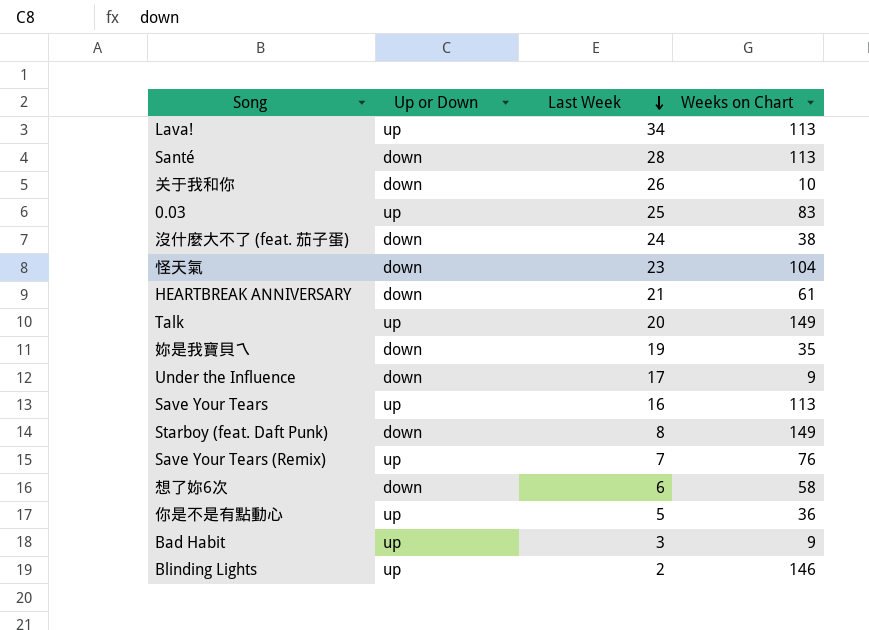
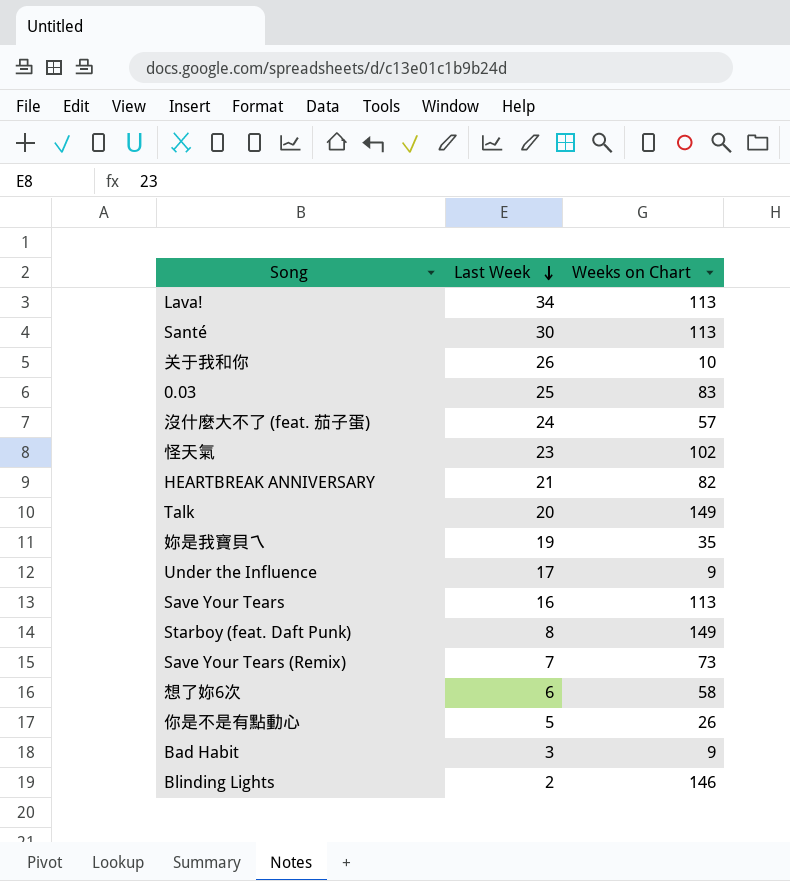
column Up or Down | position: 2 -> none
Santé | Last Week: 28 -> 30
沒什麼大不了 (feat. 茄子蛋) | Weeks on Chart: 38 -> 57
怪天氣 | Weeks on Chart: 104 -> 102
HEARTBREAK ANNIVERSARY | Weeks on Chart: 61 -> 82
Save Your Tears (Remix) | Weeks on Chart: 76 -> 73
你是不是有點動心 | Weeks on Chart: 36 -> 26

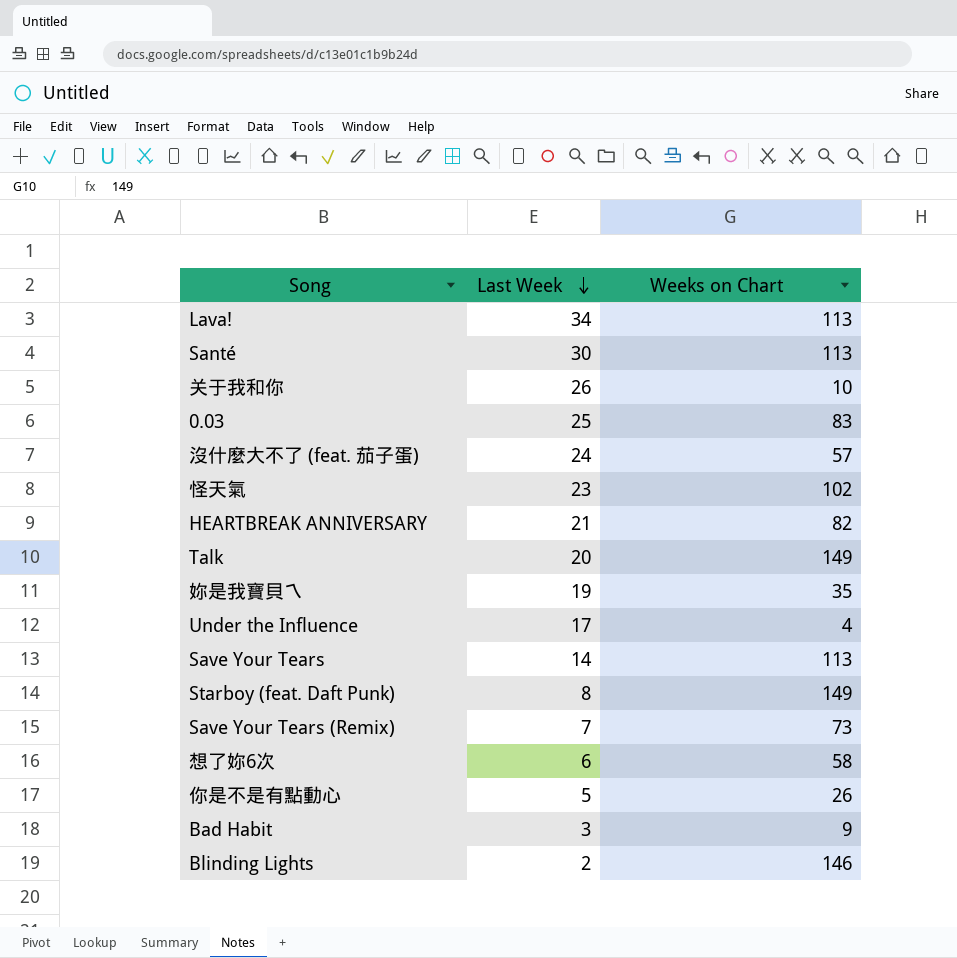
Under the Influence | Weeks on Chart: 9 -> 4
Save Your Tears | Last Week: 16 -> 14

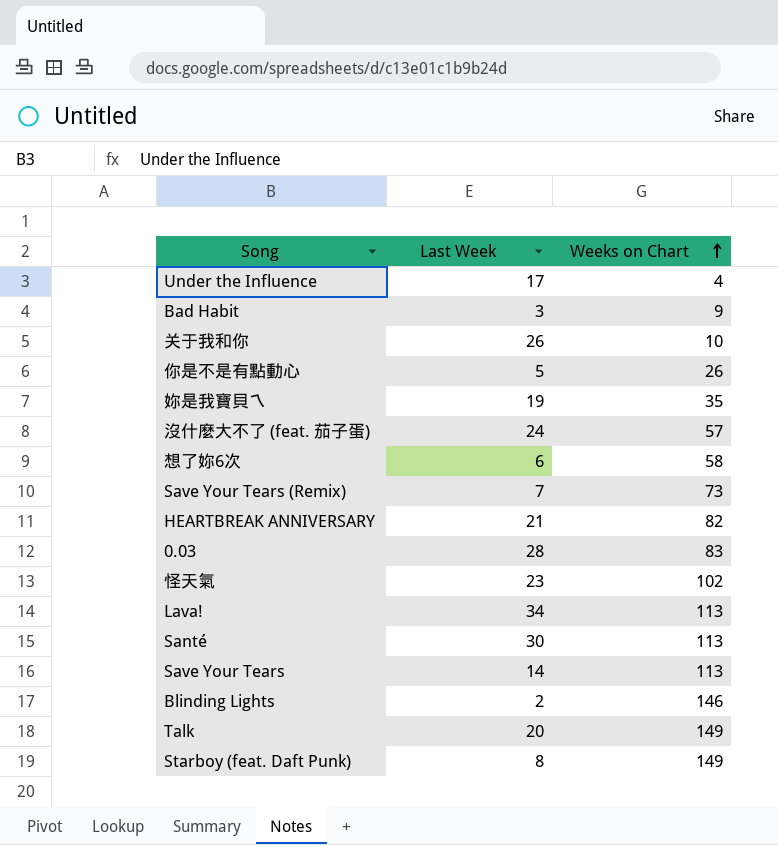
row order: Last Week descending -> Weeks on Chart ascending
0.03 | Last Week: 25 -> 28

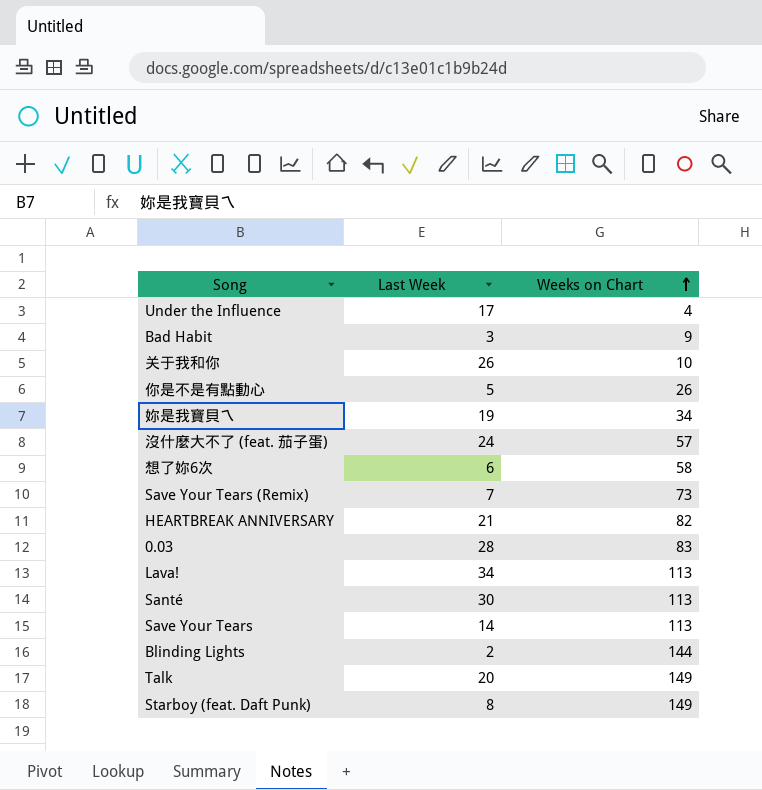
row 怪天氣: 23 | 102 -> none
妳是我寶貝ㄟ | Weeks on Chart: 35 -> 34
Blinding Lights | Weeks on Chart: 146 -> 144

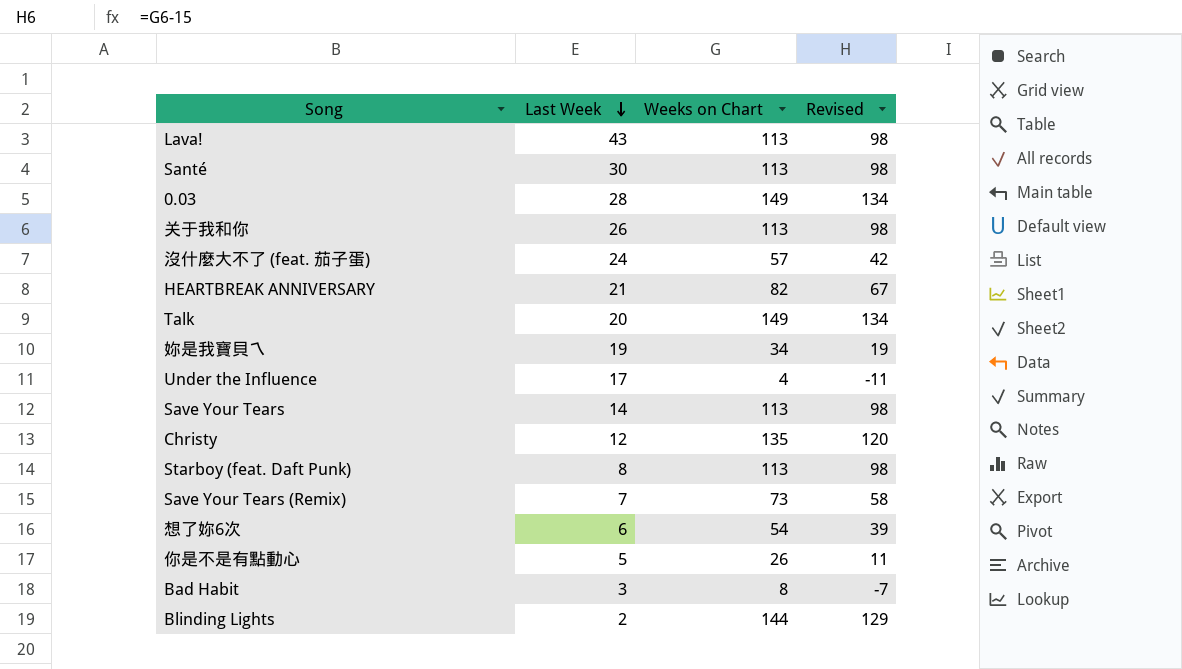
row order: Weeks on Chart ascending -> Last Week descending
column Revised | formula: none -> [Weeks on Chart] - 15
Lava! | Last Week: 34 -> 43
0.03 | Weeks on Chart: 83 -> 149
关于我和你 | Weeks on Chart: 10 -> 113
row Christy: none -> 12 | 135 | 120
Starboy (feat. Daft Punk) | Weeks on Chart: 149 -> 113
想了妳6次 | Weeks on Chart: 58 -> 54
Bad Habit | Weeks on Chart: 9 -> 8

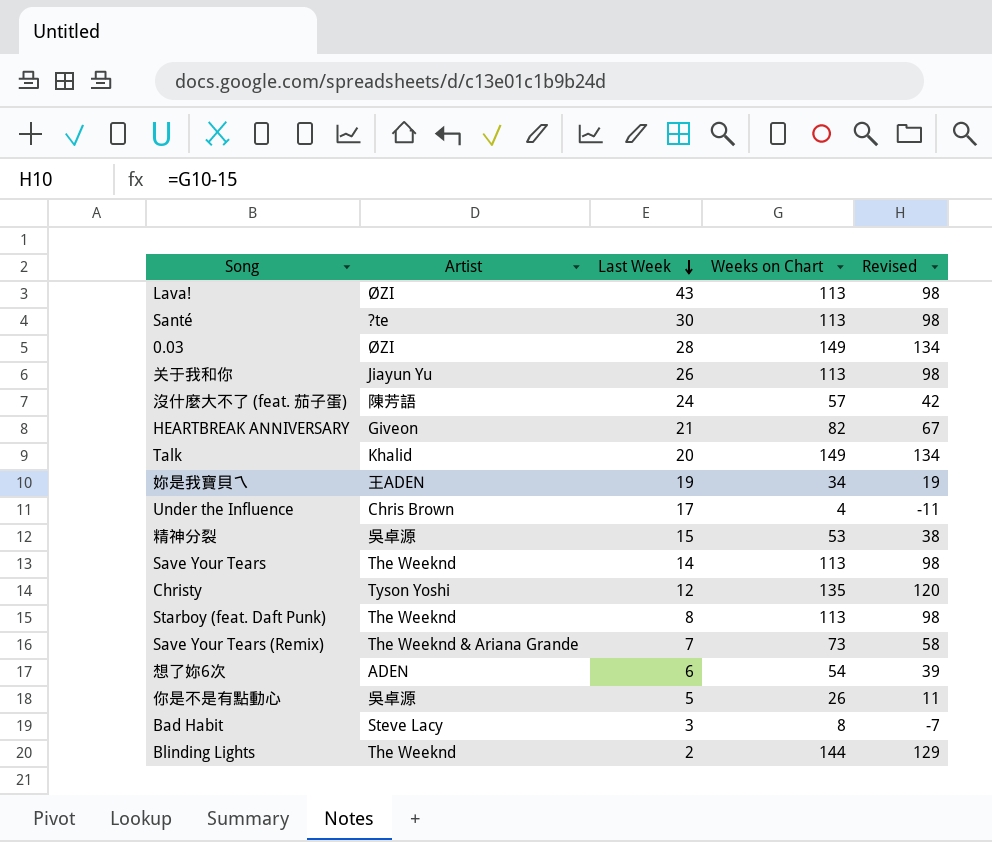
column Artist | position: none -> 2
row 精神分裂: none -> 吳卓源 | 15 | 53 | 38

